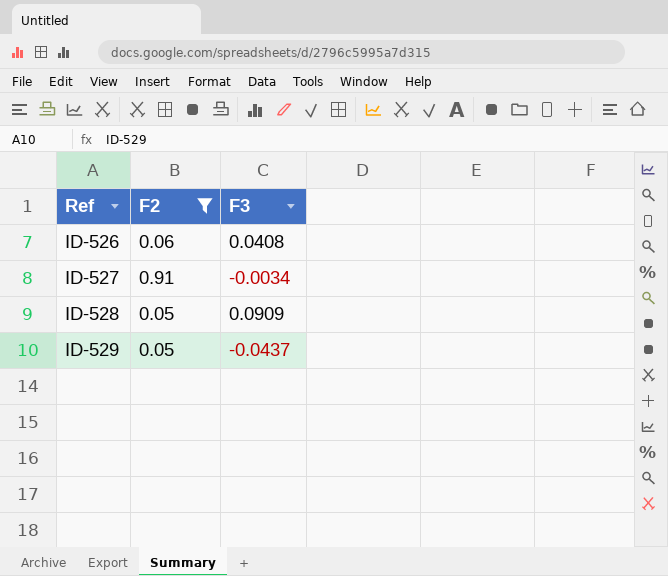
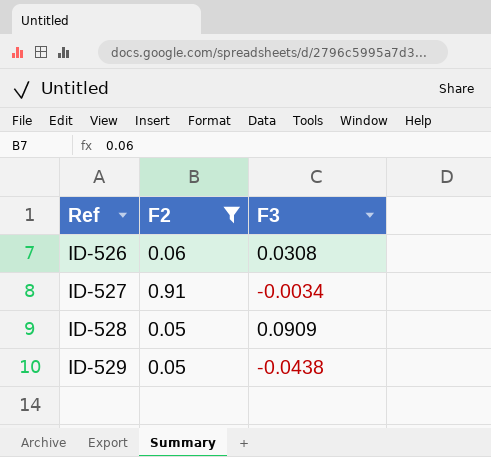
ID-526 | F3: 0.0408 -> 0.0308
ID-529 | F3: -0.0437 -> -0.0438

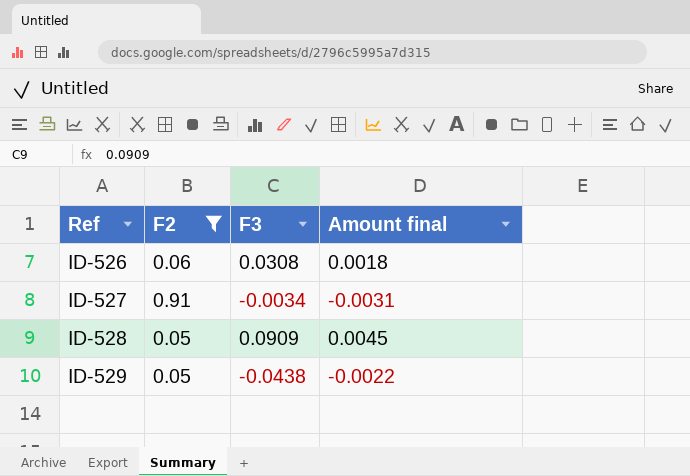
column Amount final | formula: none -> [F2] * [F3]

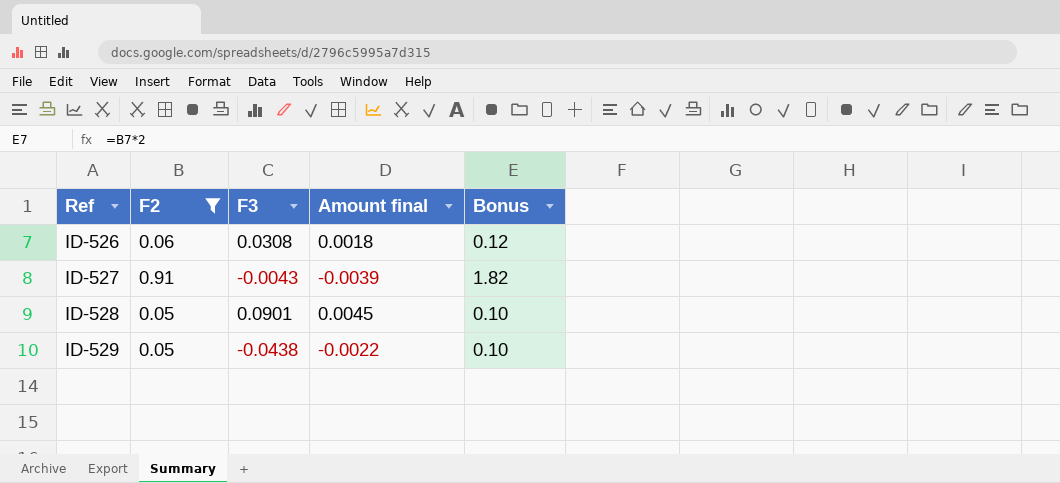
column Bonus | formula: none -> [F2] * 2
ID-527 | F3: -0.0034 -> -0.0043
ID-527 | Amount final: -0.0031 -> -0.0039
ID-528 | F3: 0.0909 -> 0.0901

